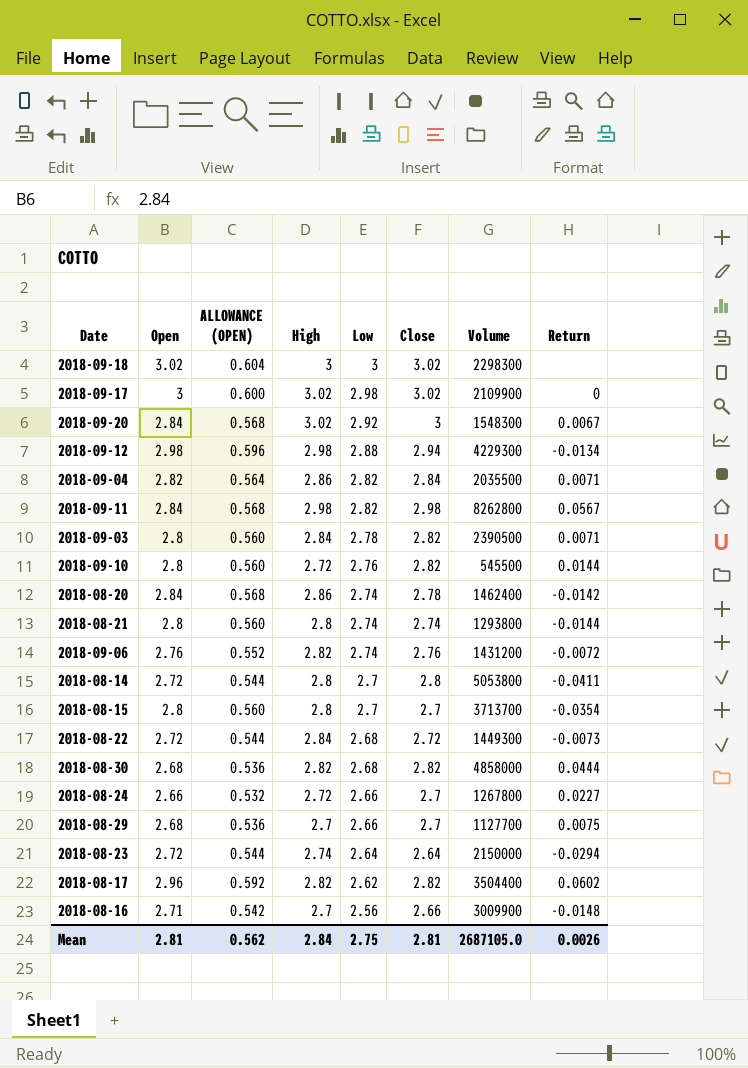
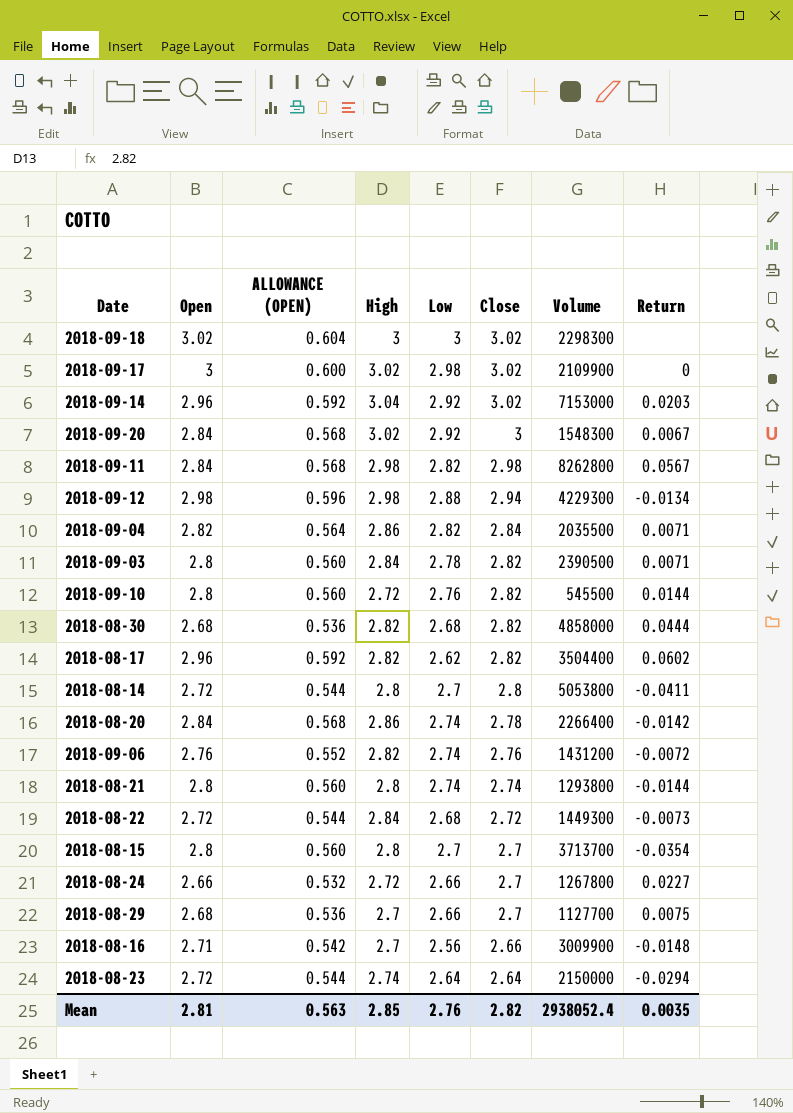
row order: Low descending -> Close descending
row 2018-09-14: none -> 2.96 | 0.592 | 3.04 | 2.92 | 3.02 | 7153000 | 0.0203
2018-08-20 | Volume: 1462400 -> 2266400
Mean | ALLOWANCE (OPEN): 0.562 -> 0.563
Mean | High: 2.84 -> 2.85
Mean | Low: 2.75 -> 2.76
Mean | Close: 2.81 -> 2.82
Mean | Volume: 2687105.0 -> 2938052.4
Mean | Return: 0.0026 -> 0.0035

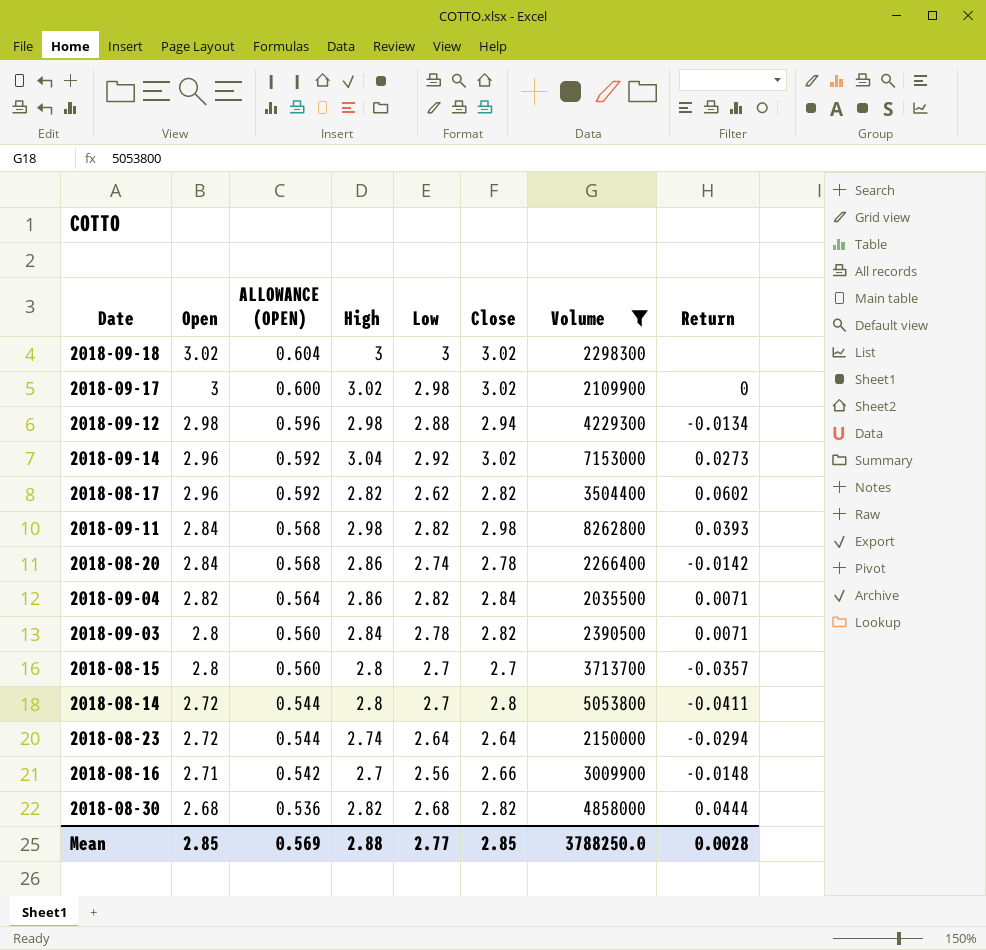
filter: none -> Volume >= 2035500
row order: Close descending -> Open descending
2018-09-14 | Return: 0.0203 -> 0.0273
2018-09-11 | Return: 0.0567 -> 0.0393
2018-08-15 | Return: -0.0354 -> -0.0357
Mean | Open: 2.81 -> 2.85
Mean | ALLOWANCE (OPEN): 0.563 -> 0.569
Mean | High: 2.85 -> 2.88
Mean | Low: 2.76 -> 2.77
Mean | Close: 2.82 -> 2.85
Mean | Volume: 2938052.4 -> 3788250.0
Mean | Return: 0.0035 -> 0.0028

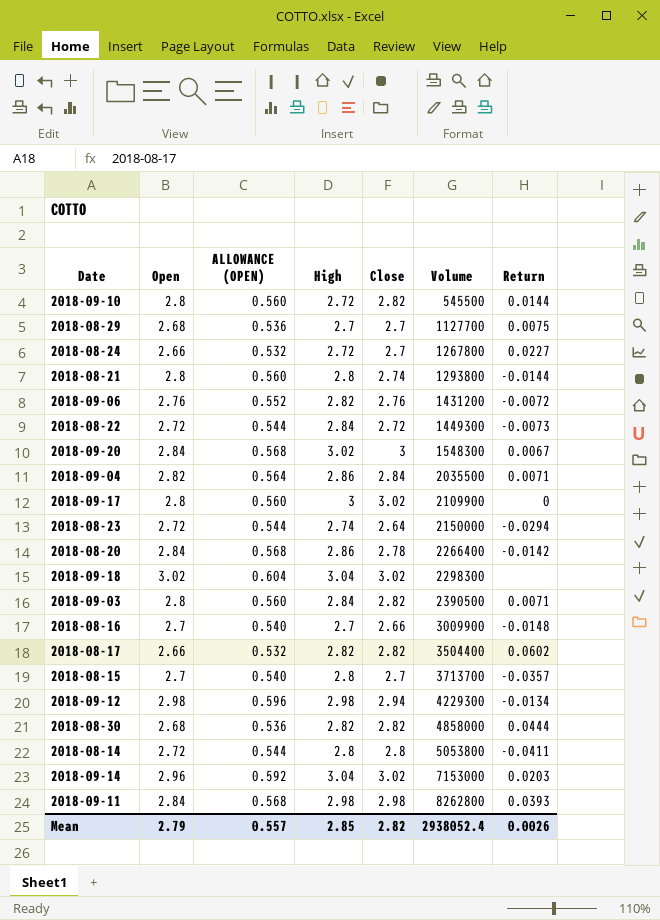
filter: Volume >= 2035500 -> none
row order: Open descending -> Volume ascending
column Low | position: 5 -> none
2018-09-17 | Open: 3 -> 2.8
2018-09-17 | ALLOWANCE (OPEN): 0.600 -> 0.560
2018-09-17 | High: 3.02 -> 3
2018-09-18 | High: 3 -> 3.04
2018-08-16 | Open: 2.71 -> 2.7
2018-08-16 | ALLOWANCE (OPEN): 0.542 -> 0.540
2018-08-17 | Open: 2.96 -> 2.66
2018-08-17 | ALLOWANCE (OPEN): 0.592 -> 0.532
2018-08-15 | Open: 2.8 -> 2.7
2018-08-15 | ALLOWANCE (OPEN): 0.560 -> 0.540
2018-09-14 | Return: 0.0273 -> 0.0203
Mean | Open: 2.85 -> 2.79
Mean | ALLOWANCE (OPEN): 0.569 -> 0.557
Mean | High: 2.88 -> 2.85
Mean | Close: 2.85 -> 2.82
Mean | Volume: 3788250.0 -> 2938052.4
Mean | Return: 0.0028 -> 0.0026

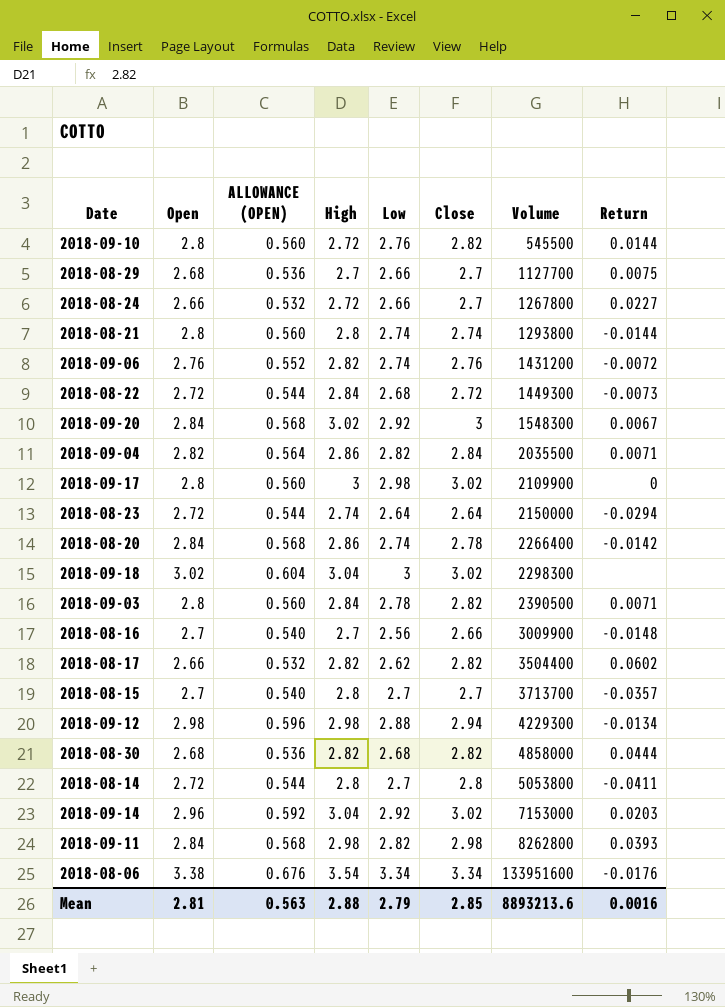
column Low | position: none -> 5
row 2018-08-06: none -> 3.38 | 0.676 | 3.54 | 3.34 | 3.34 | 133951600 | -0.0176
Mean | Open: 2.79 -> 2.81
Mean | ALLOWANCE (OPEN): 0.557 -> 0.563
Mean | High: 2.85 -> 2.88
Mean | Close: 2.82 -> 2.85
Mean | Volume: 2938052.4 -> 8893213.6
Mean | Return: 0.0026 -> 0.0016

